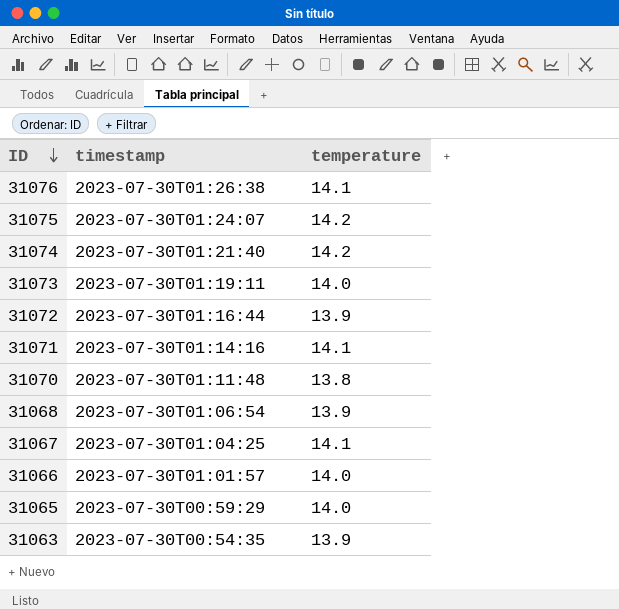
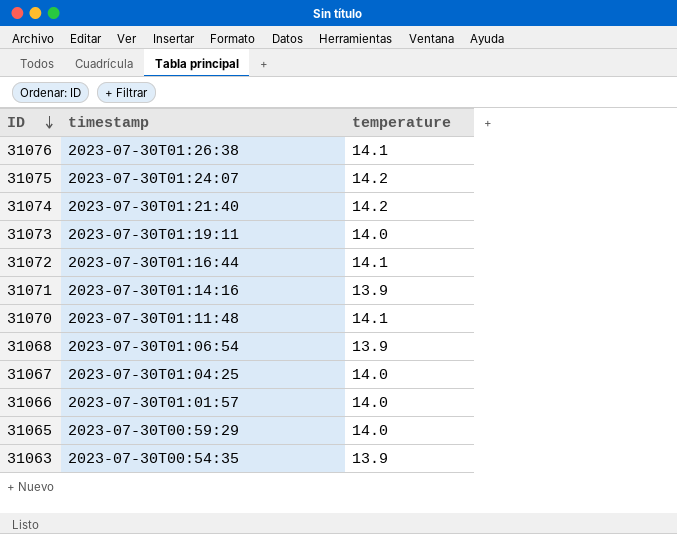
31072 | temperature: 13.9 -> 14.1
31071 | temperature: 14.1 -> 13.9
31070 | temperature: 13.8 -> 14.1
31067 | temperature: 14.1 -> 14.0

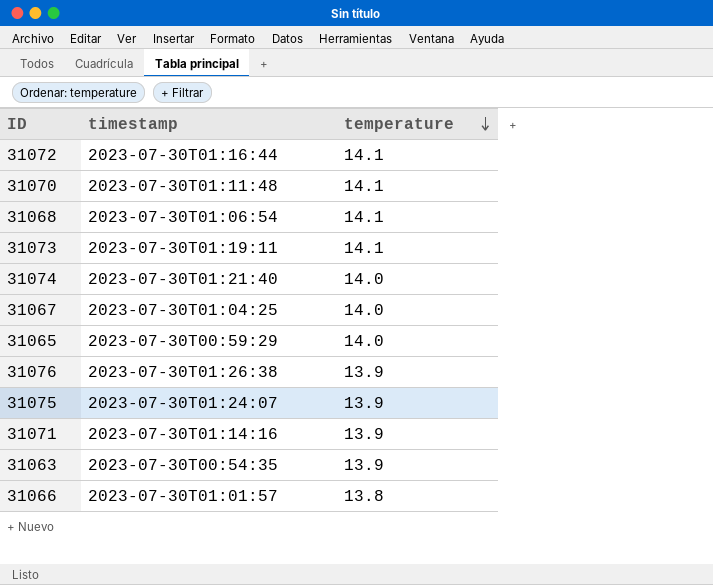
row order: ID descending -> temperature descending
31068 | temperature: 13.9 -> 14.1
31073 | temperature: 14.0 -> 14.1
31074 | temperature: 14.2 -> 14.0
31076 | temperature: 14.1 -> 13.9
31075 | temperature: 14.2 -> 13.9
31066 | temperature: 14.0 -> 13.8

